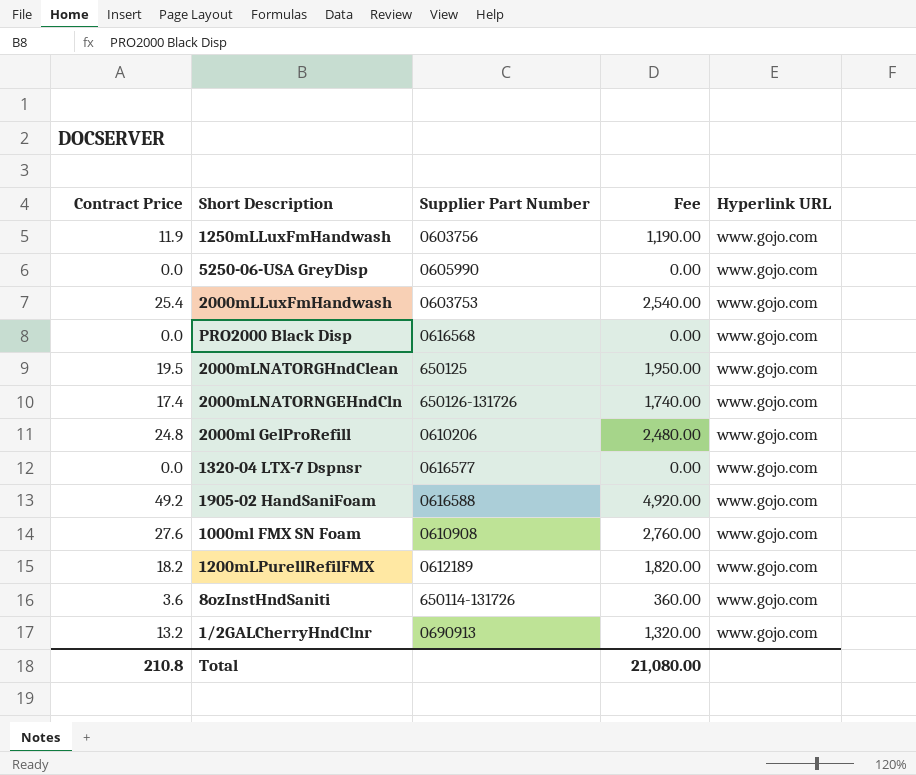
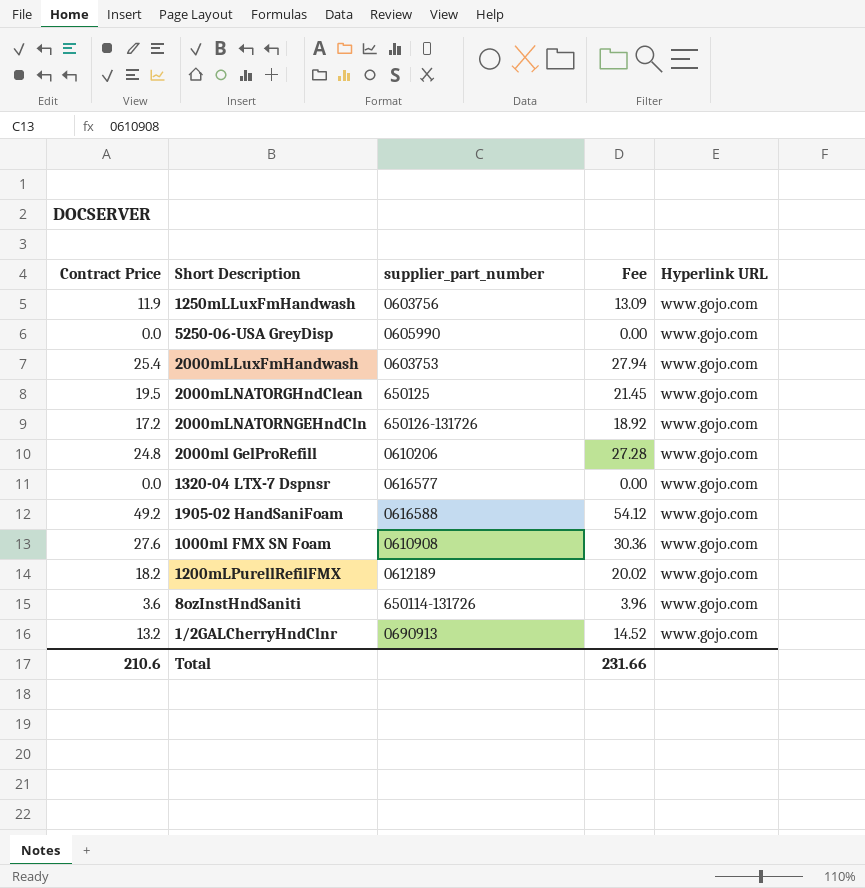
column name: Supplier Part Number -> supplier_part_number
column Fee | formula: [Contract Price] * 100 -> [Contract Price] * 1.1
row PRO2000 Black Disp: 0.0 | 0616568 | 0.00 | www.gojo.com -> none
2000mLNATORNGEHndCln | Contract Price: 17.4 -> 17.2
Total | Contract Price: 210.8 -> 210.6
Total | Fee: 21,080.00 -> 231.66

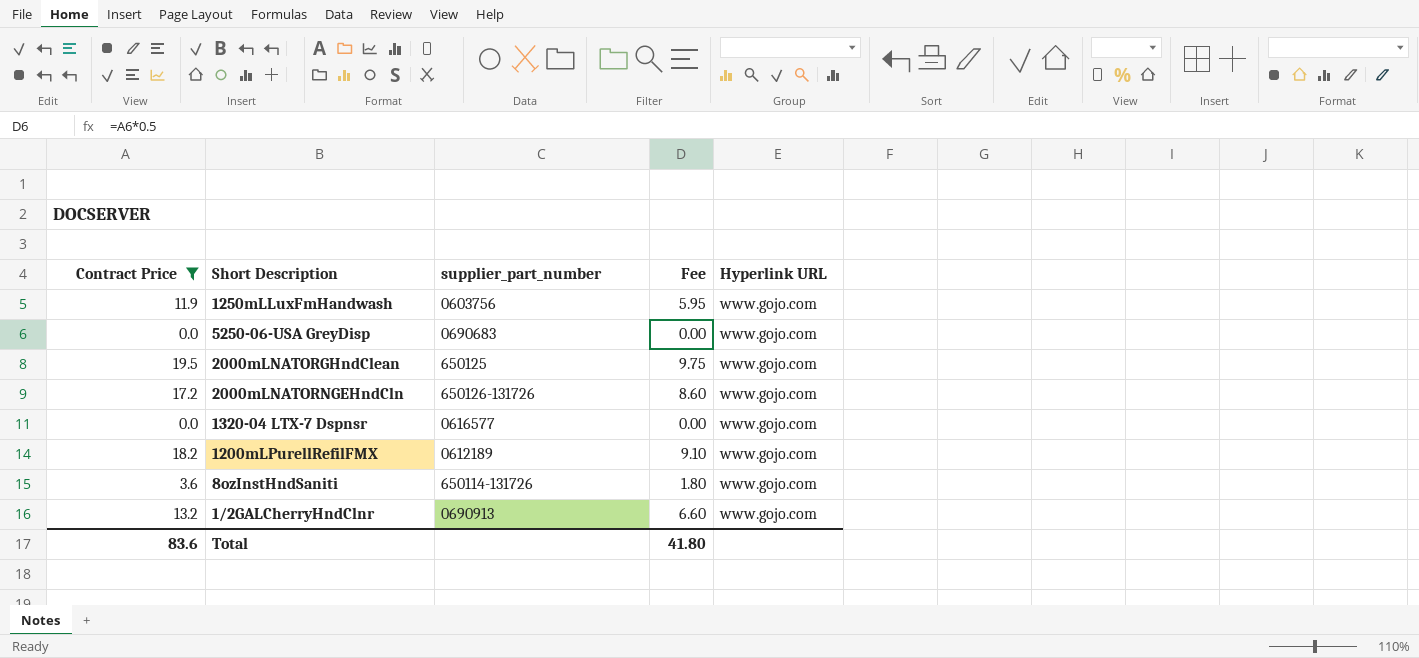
filter: none -> Contract Price <= 19.5
column Fee | formula: [Contract Price] * 1.1 -> [Contract Price] * 0.5
5250-06-USA GreyDisp | supplier_part_number: 0605990 -> 0690683
Total | Contract Price: 210.6 -> 83.6
Total | Fee: 231.66 -> 41.80

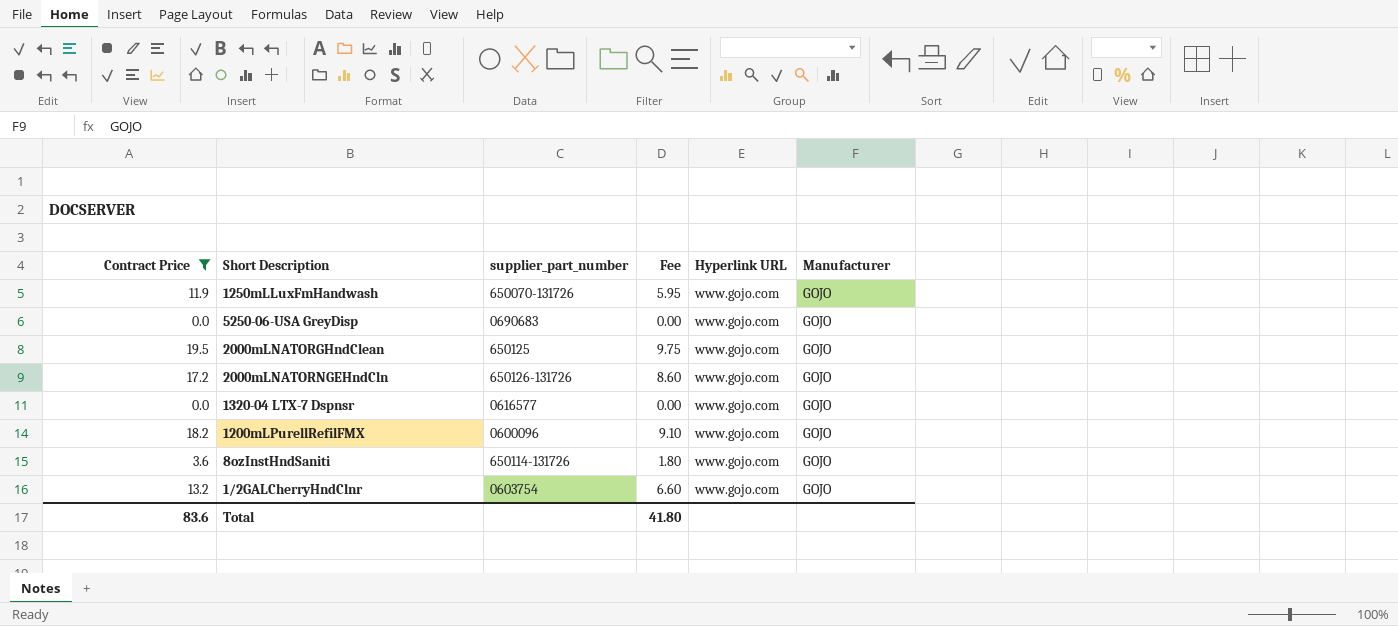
column Manufacturer | position: none -> 6
1250mLLuxFmHandwash | supplier_part_number: 0603756 -> 650070-131726
1200mLPurellRefilFMX | supplier_part_number: 0612189 -> 0600096
1/2GALCherryHndClnr | supplier_part_number: 0690913 -> 0603754

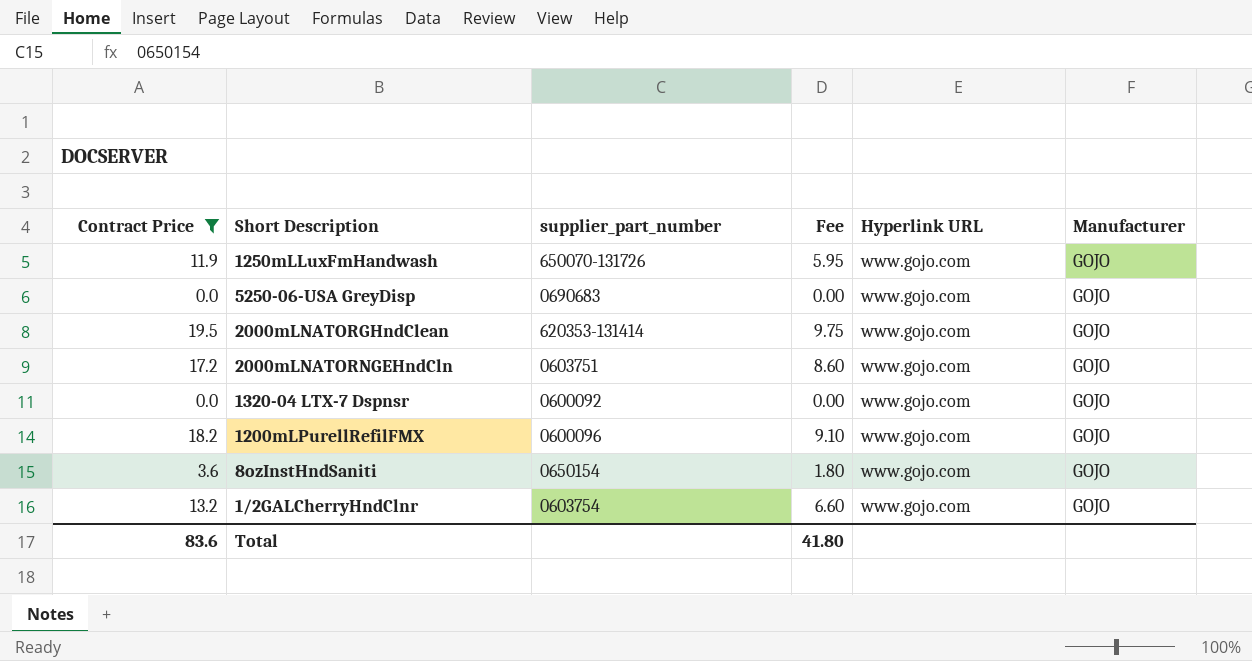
2000mLNATORGHndClean | supplier_part_number: 650125 -> 620353-131414
2000mLNATORNGEHndCln | supplier_part_number: 650126-131726 -> 0603751
1320-04 LTX-7 Dspnsr | supplier_part_number: 0616577 -> 0600092
8ozInstHndSaniti | supplier_part_number: 650114-131726 -> 0650154

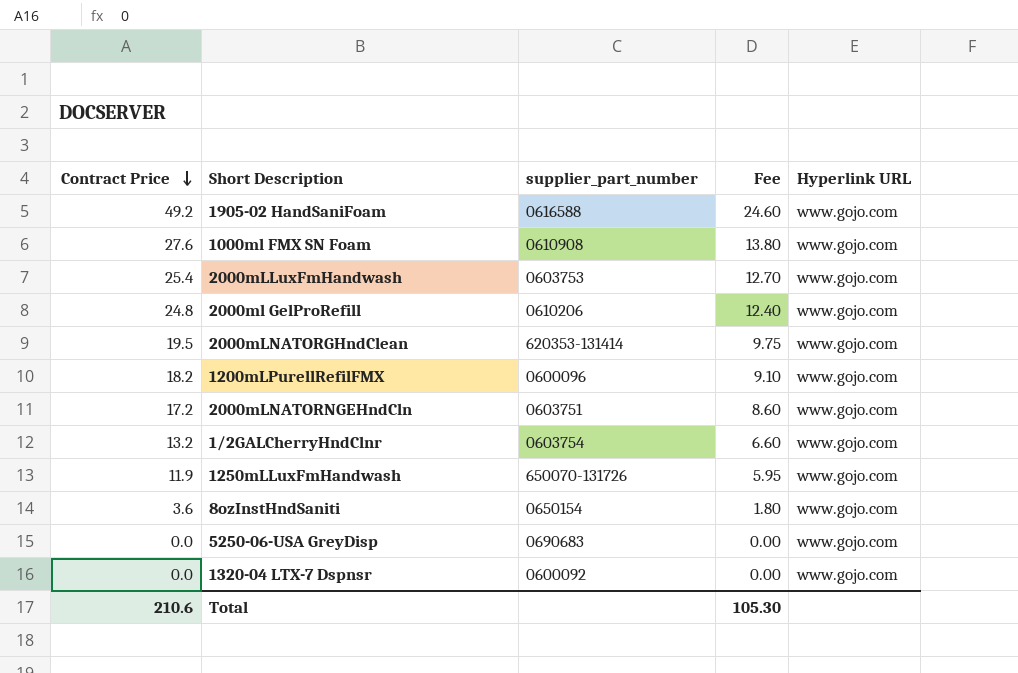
filter: Contract Price <= 19.5 -> none
row order: none -> Contract Price descending
column Manufacturer | position: 6 -> none
Total | Contract Price: 83.6 -> 210.6
Total | Fee: 41.80 -> 105.30

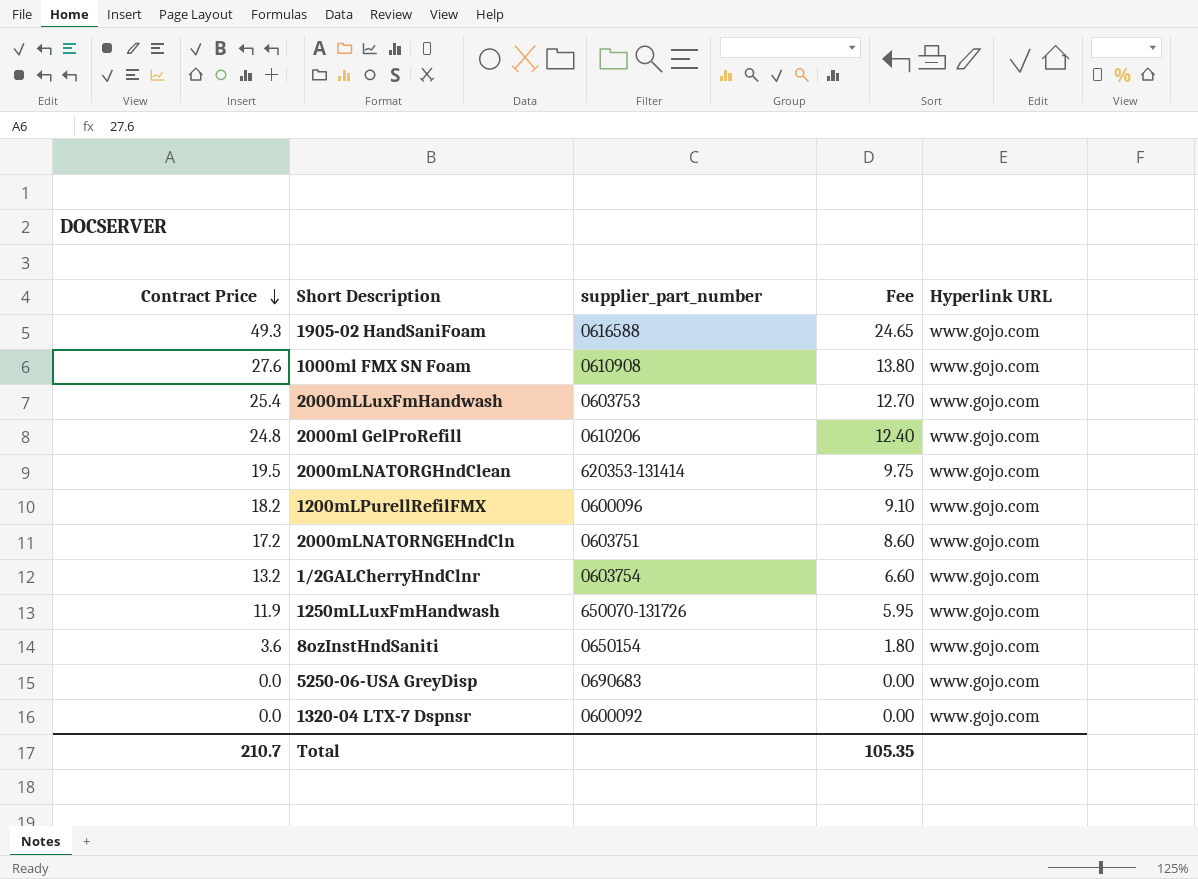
1905-02 HandSaniFoam | Contract Price: 49.2 -> 49.3
1905-02 HandSaniFoam | Fee: 24.60 -> 24.65
Total | Contract Price: 210.6 -> 210.7
Total | Fee: 105.30 -> 105.35

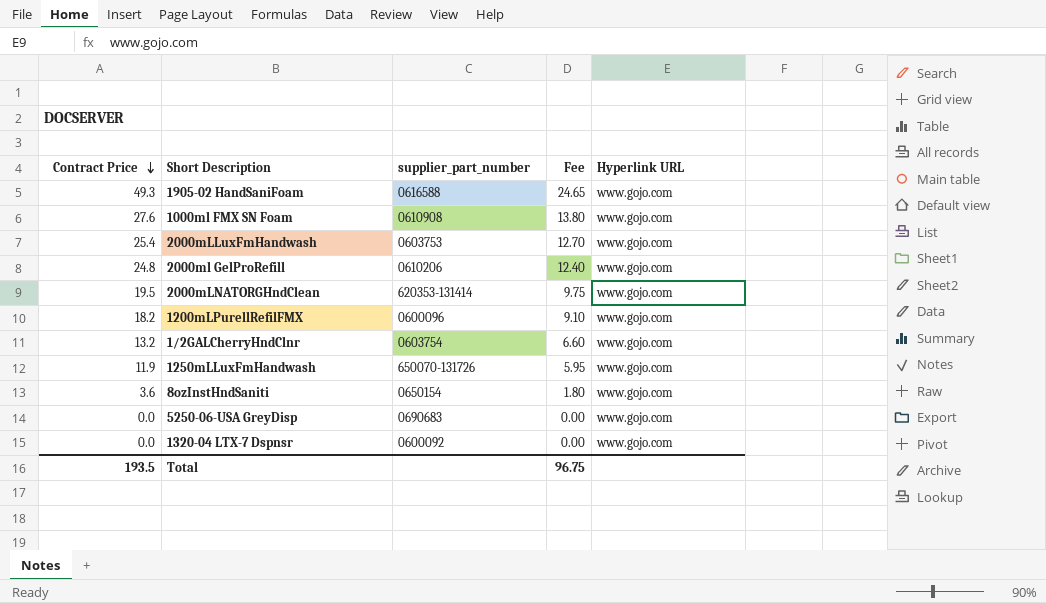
row 2000mLNATORNGEHndCln: 17.2 | 0603751 | 8.60 | www.gojo.com -> none
Total | Contract Price: 210.7 -> 193.5
Total | Fee: 105.35 -> 96.75

